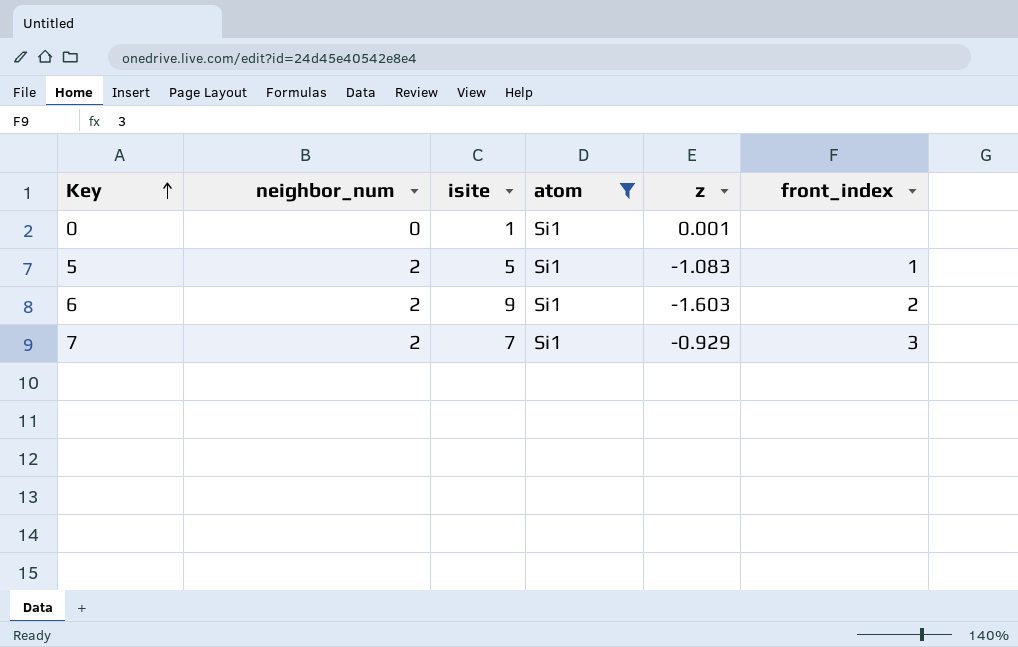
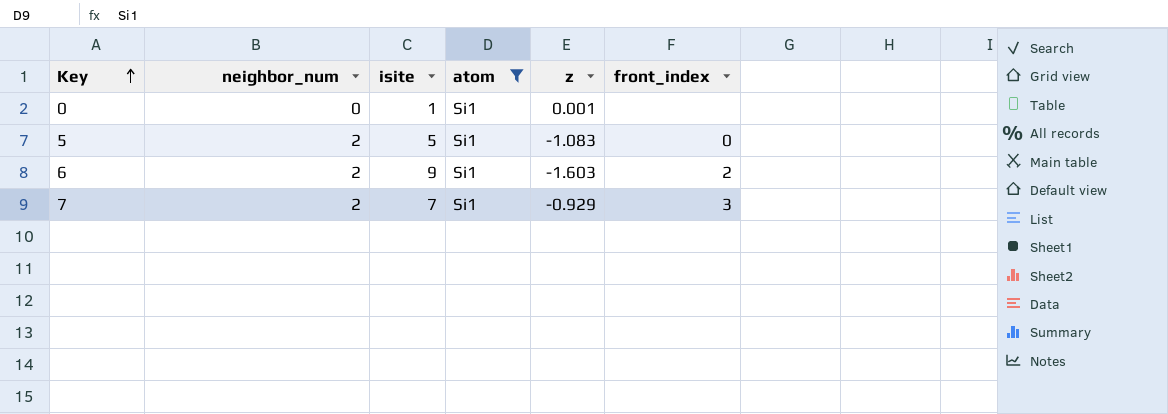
5 | front_index: 1 -> 0

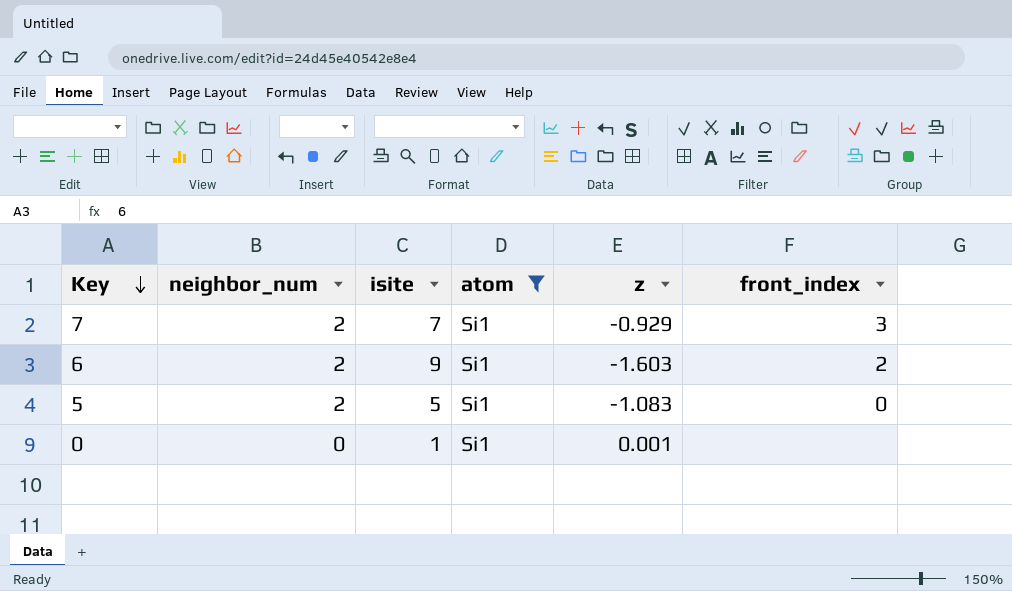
row order: Key ascending -> Key descending

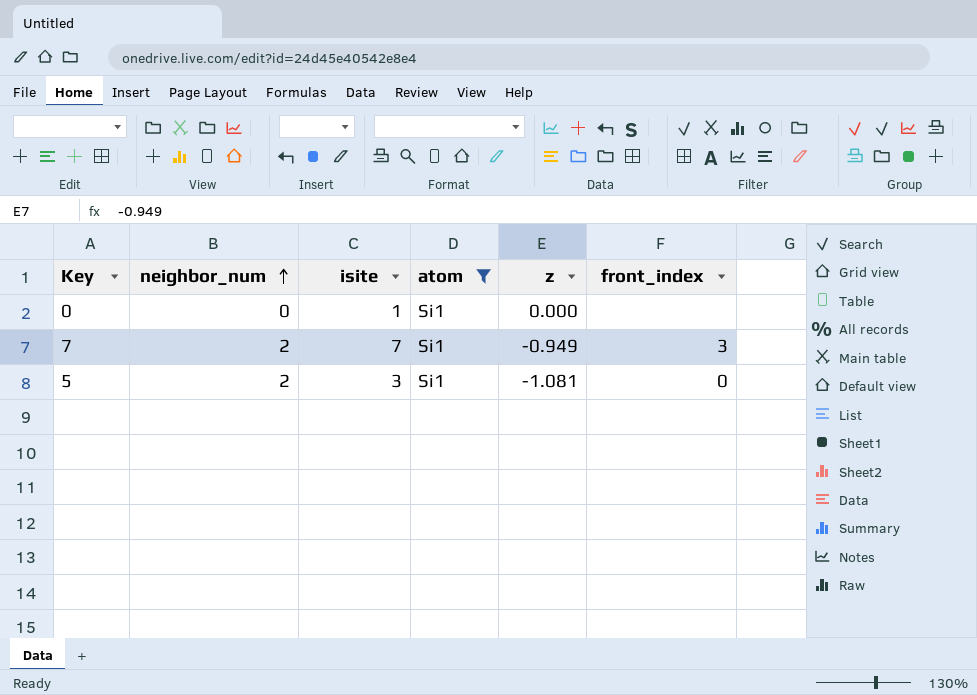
row order: Key descending -> neighbor_num ascending
row 6: 2 | 9 | Si1 | -1.603 | 2 -> none
0 | z: 0.001 -> 0.000
7 | z: -0.929 -> -0.949
5 | isite: 5 -> 3
5 | z: -1.083 -> -1.081

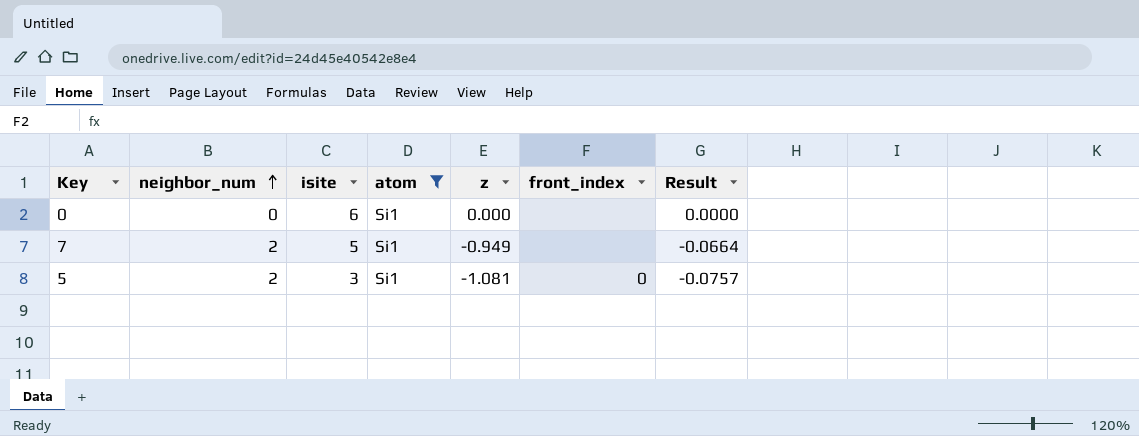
column Result | formula: none -> [z] * 0.07
0 | isite: 1 -> 6
7 | isite: 7 -> 5
7 | front_index: 3 -> none

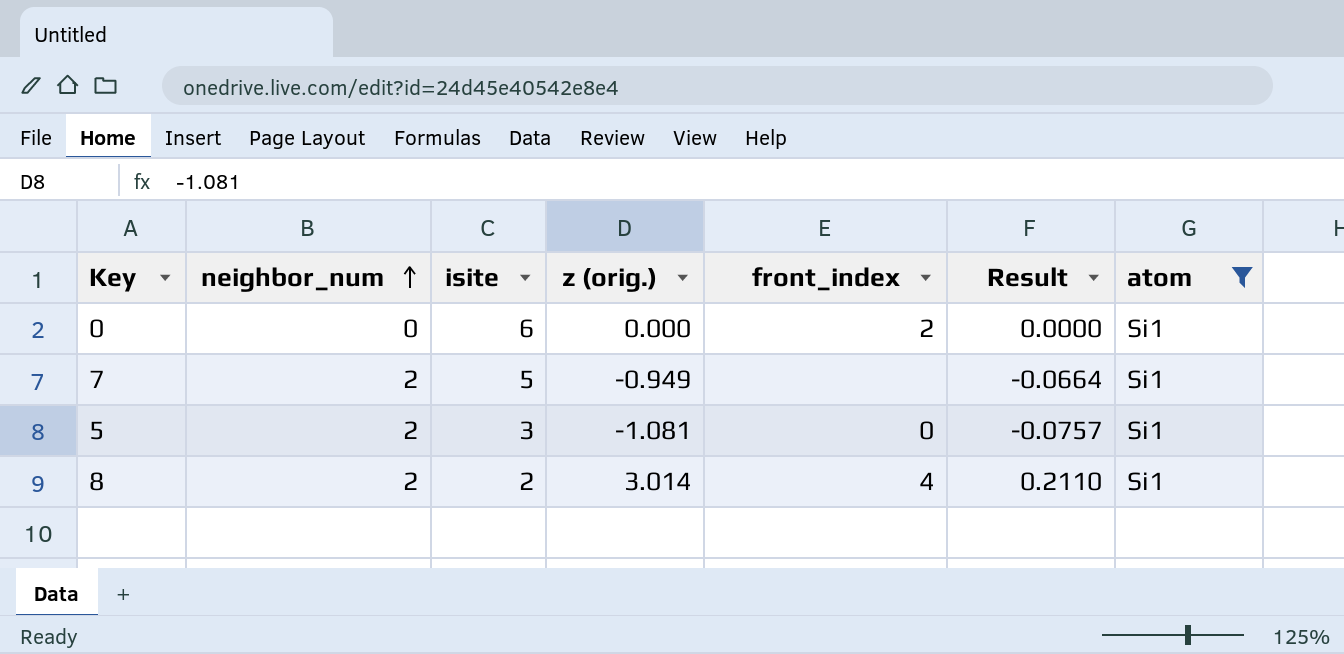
column name: z -> z (orig.)
column atom | position: 4 -> 7
0 | front_index: none -> 2
row 8: none -> 2 | 2 | 3.014 | 4 | 0.2110 | Si1

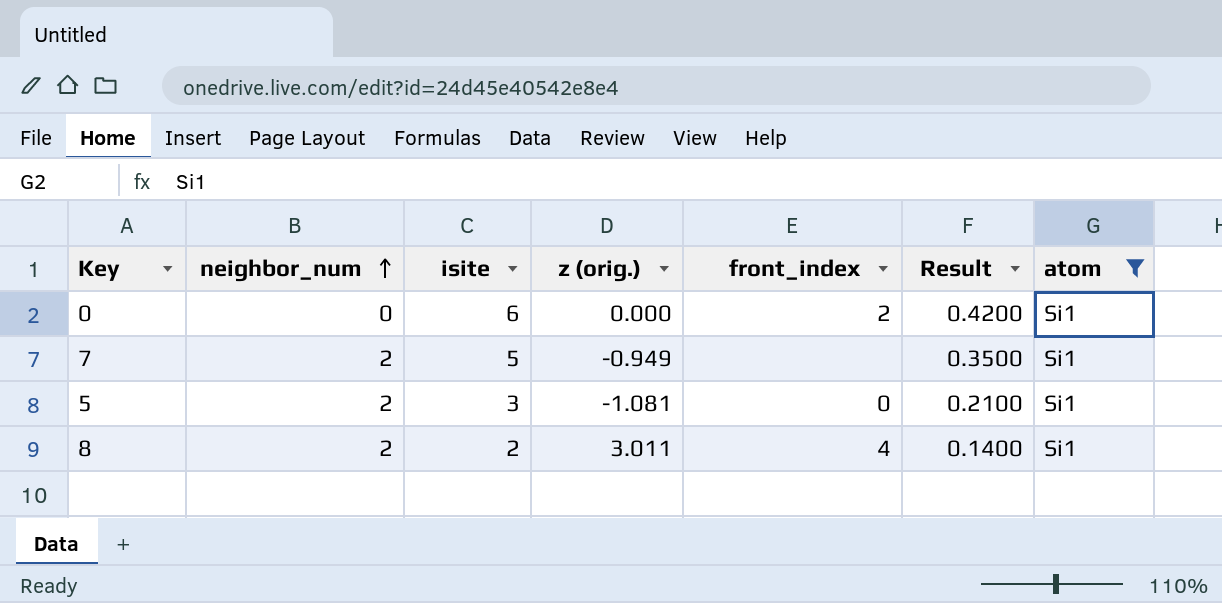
column Result | formula: [z (orig.)] * 0.07 -> [isite] * 0.07
8 | z (orig.): 3.014 -> 3.011

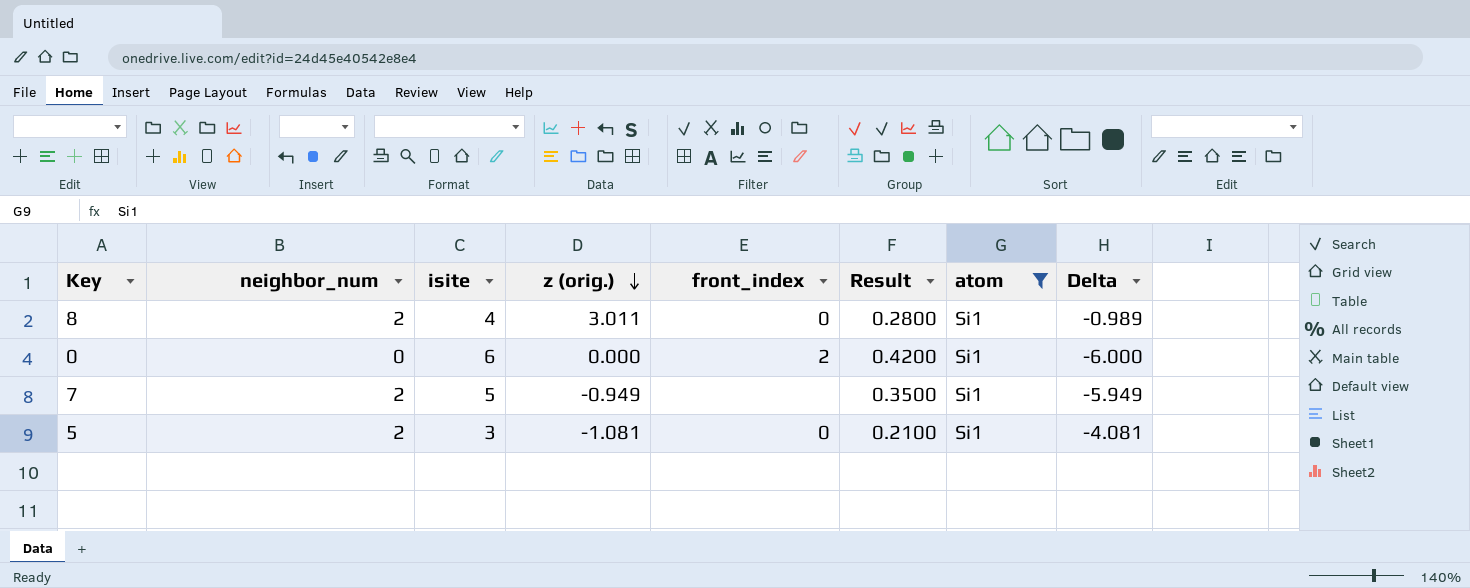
row order: neighbor_num ascending -> z (orig.) descending
column Delta | formula: none -> [z (orig.)] - [isite]
8 | isite: 2 -> 4
8 | front_index: 4 -> 0
8 | Result: 0.1400 -> 0.2800

